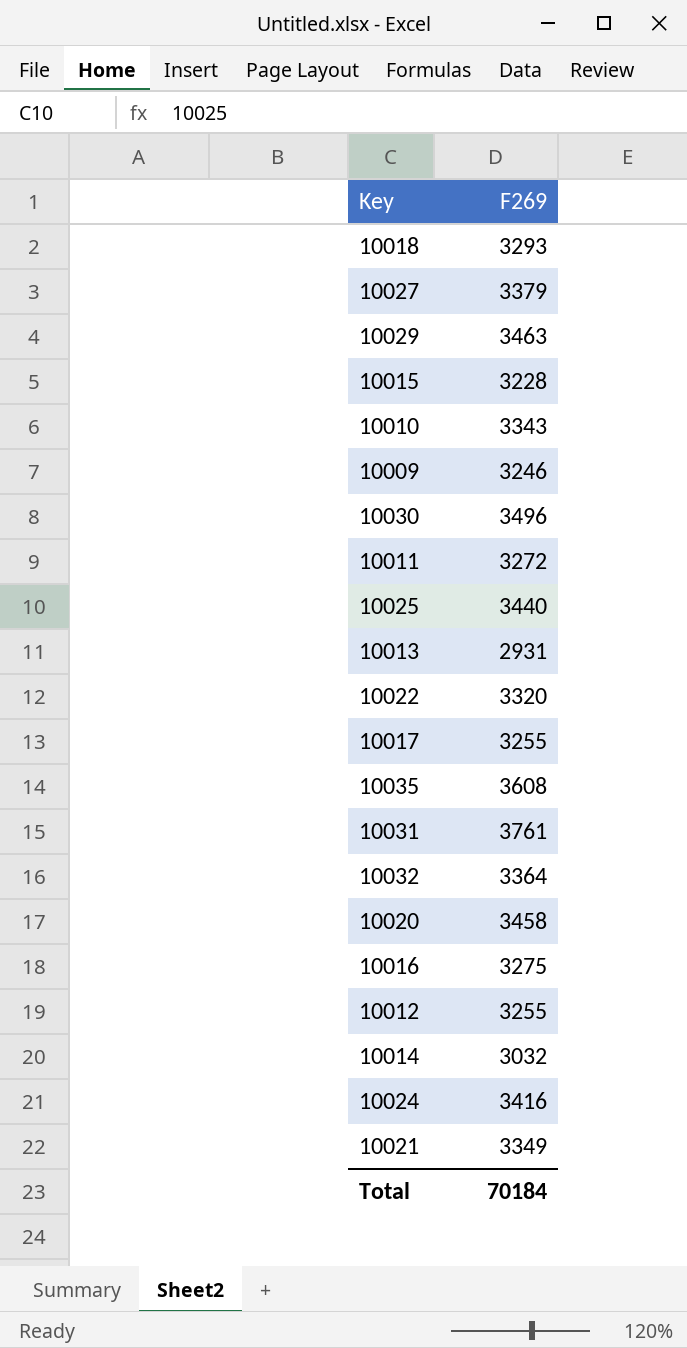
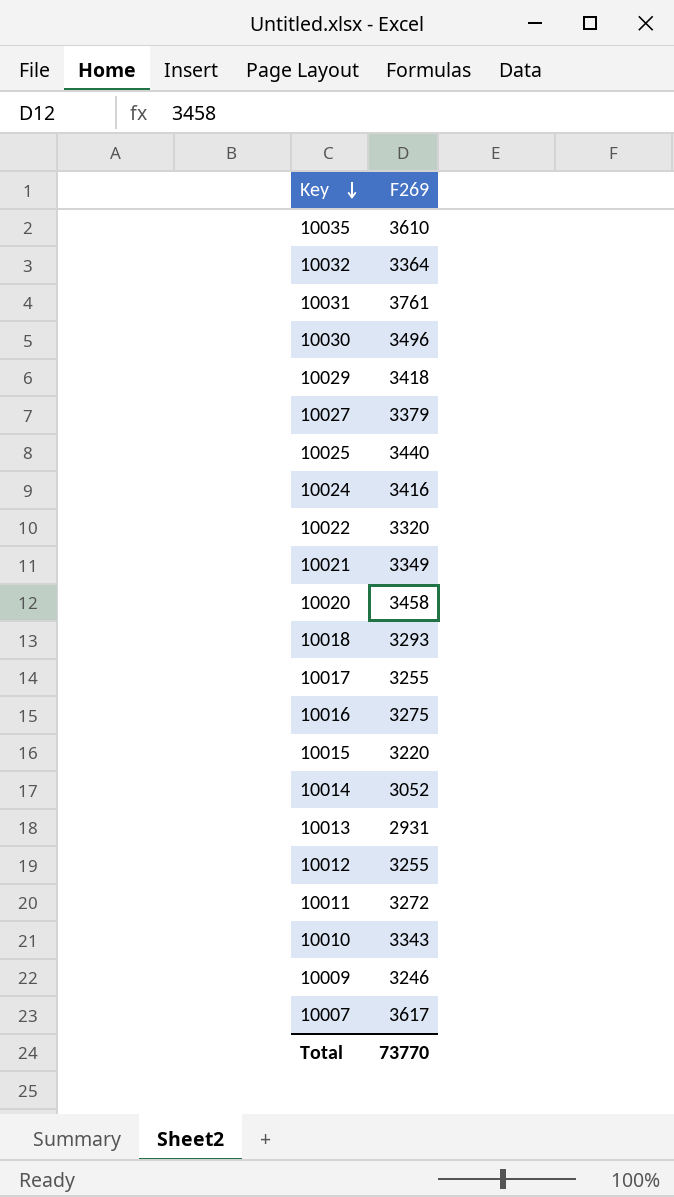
row order: none -> Key descending
10035 | F269: 3608 -> 3610
10029 | F269: 3463 -> 3418
10015 | F269: 3228 -> 3220
10014 | F269: 3032 -> 3052
row 10007: none -> 3617
Total | F269: 70184 -> 73770

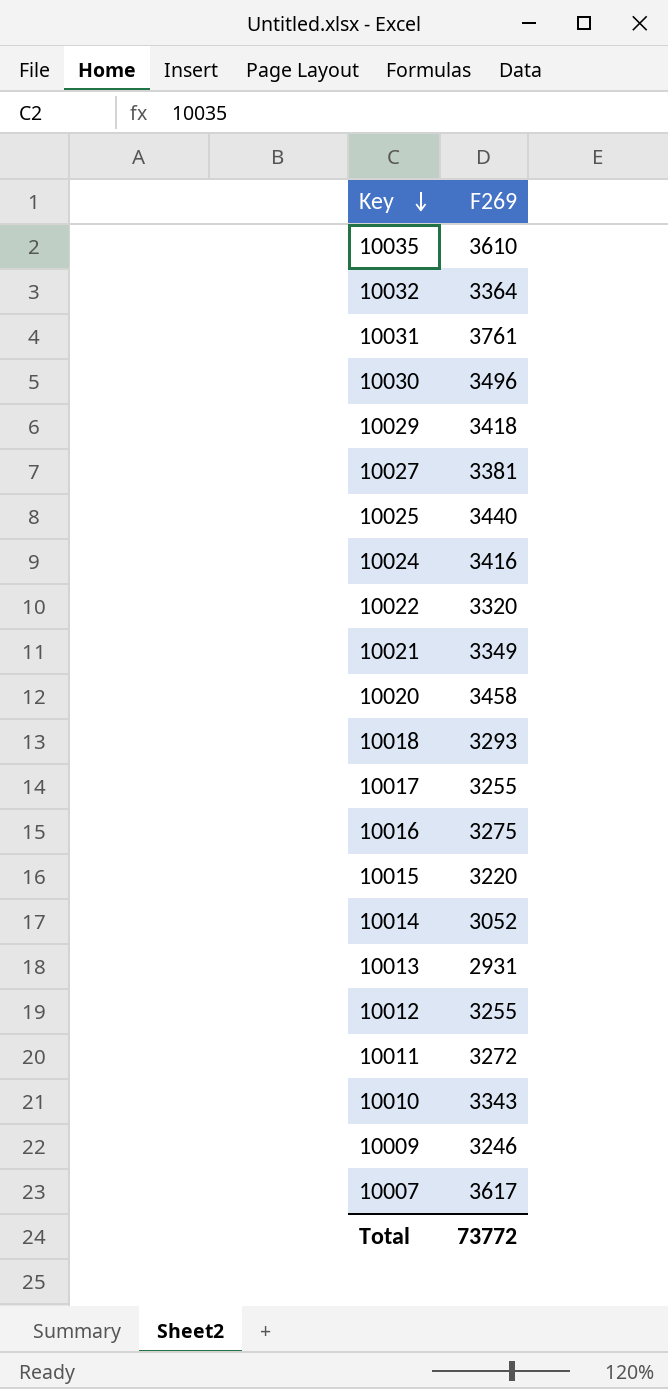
10027 | F269: 3379 -> 3381
Total | F269: 73770 -> 73772

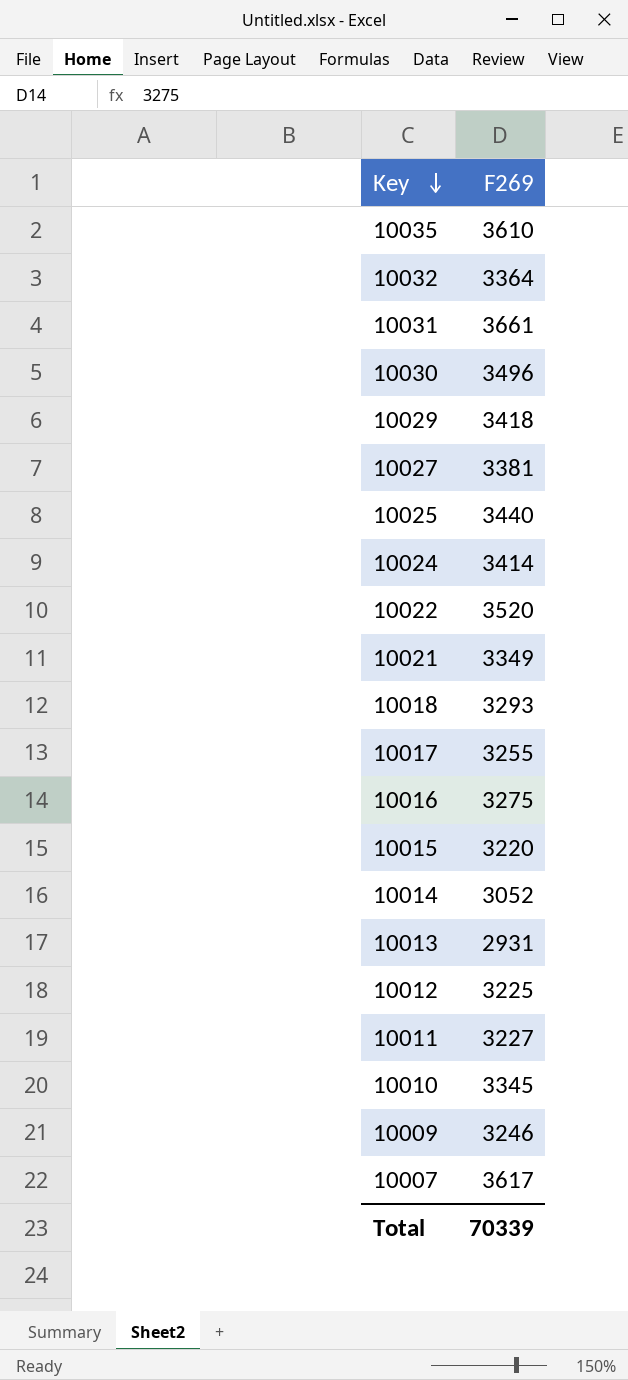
row 10020: 3458 -> none
10031 | F269: 3761 -> 3661
10024 | F269: 3416 -> 3414
10022 | F269: 3320 -> 3520
10012 | F269: 3255 -> 3225
10011 | F269: 3272 -> 3227
10010 | F269: 3343 -> 3345
Total | F269: 73772 -> 70339

